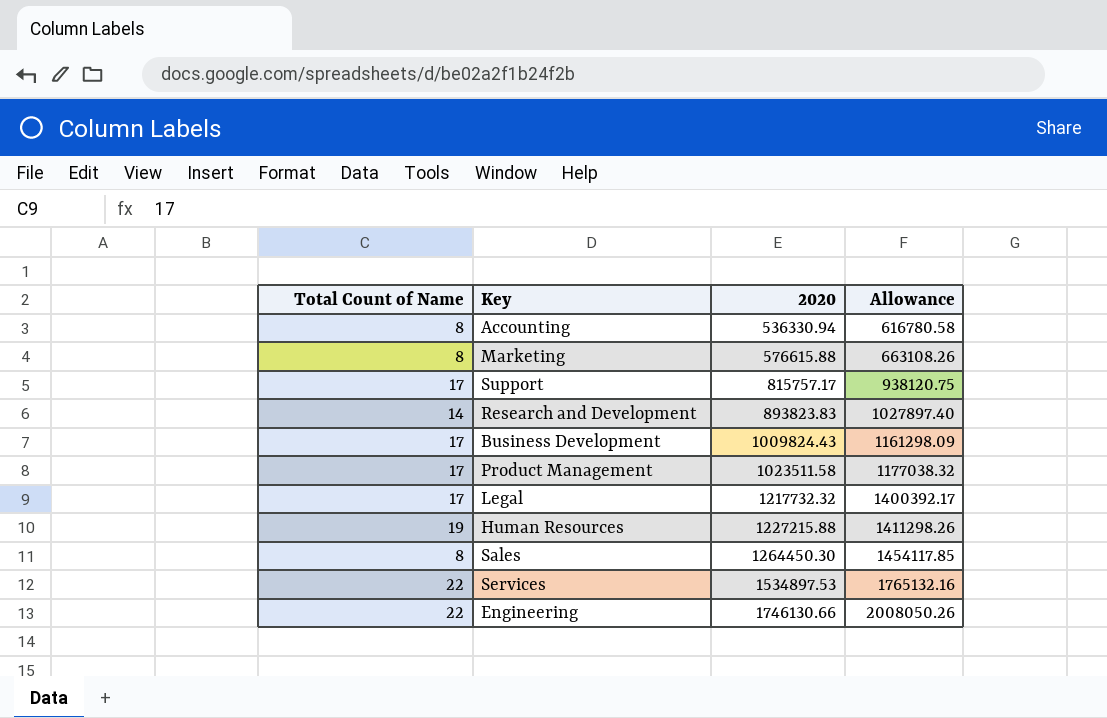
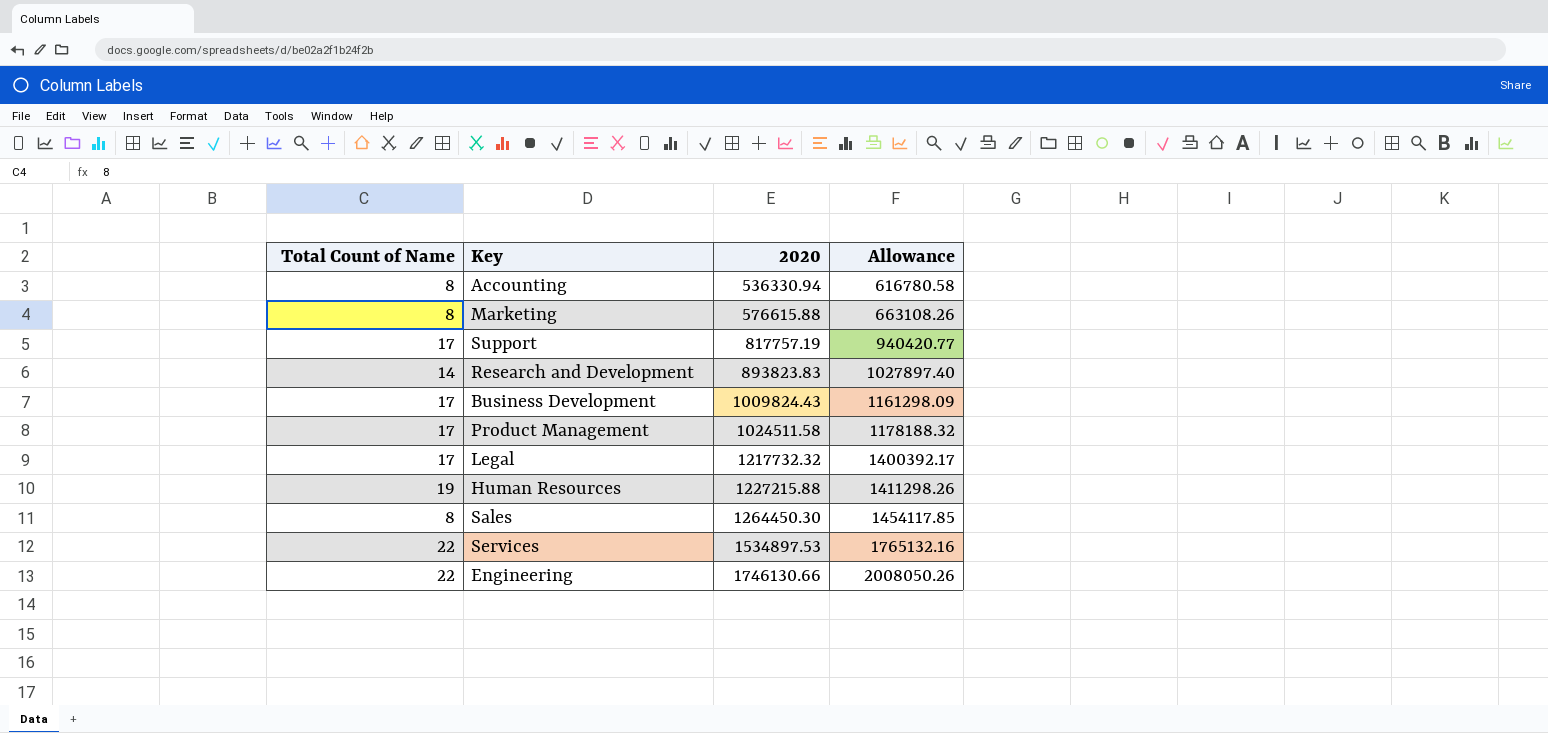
Support | 2020: 815757.17 -> 817757.19
Support | Allowance: 938120.75 -> 940420.77
Product Management | 2020: 1023511.58 -> 1024511.58
Product Management | Allowance: 1177038.32 -> 1178188.32

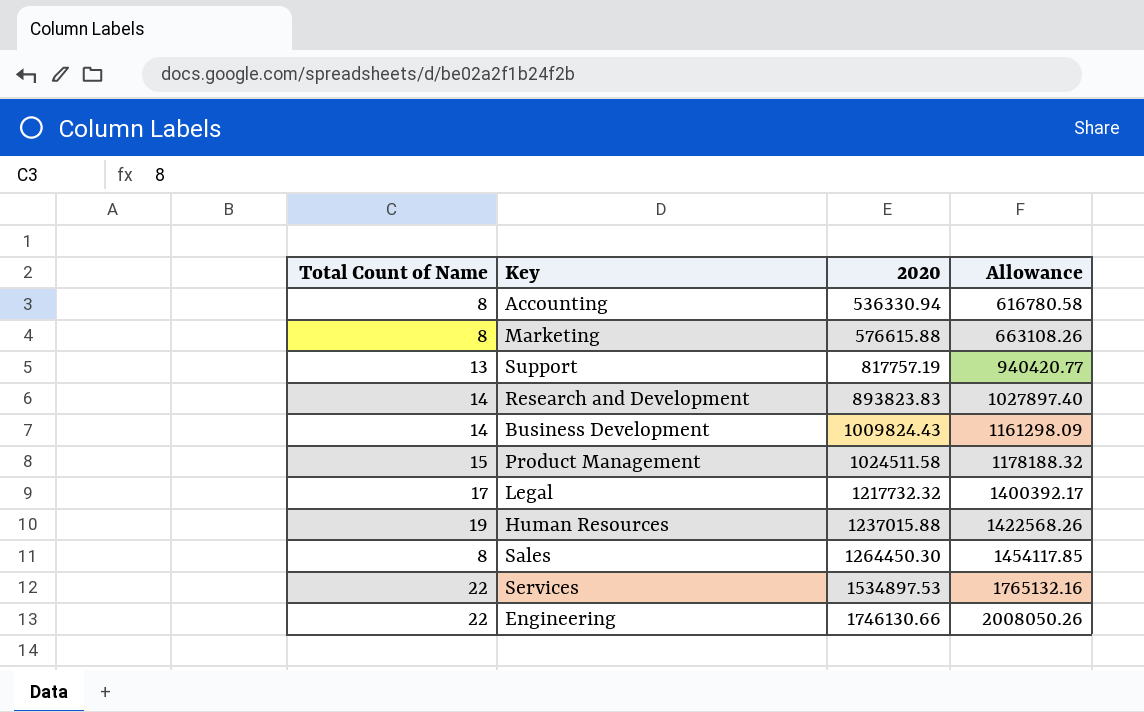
Support | Total Count of Name: 17 -> 13
Business Development | Total Count of Name: 17 -> 14
Product Management | Total Count of Name: 17 -> 15
Human Resources | 2020: 1227215.88 -> 1237015.88
Human Resources | Allowance: 1411298.26 -> 1422568.26

